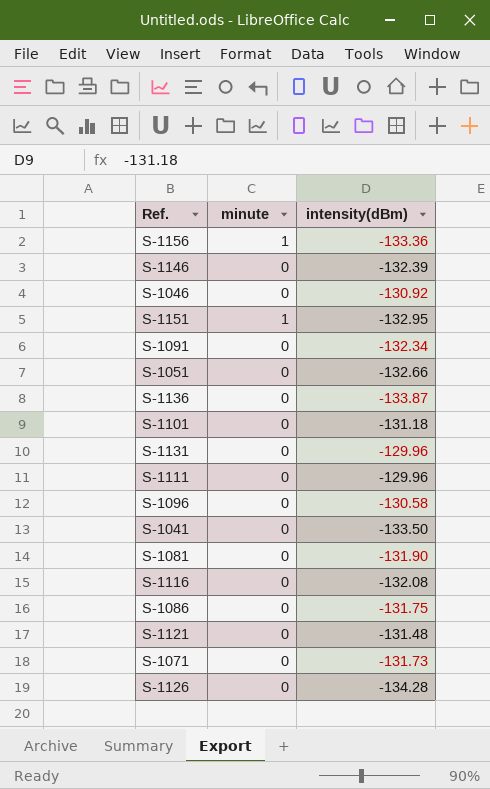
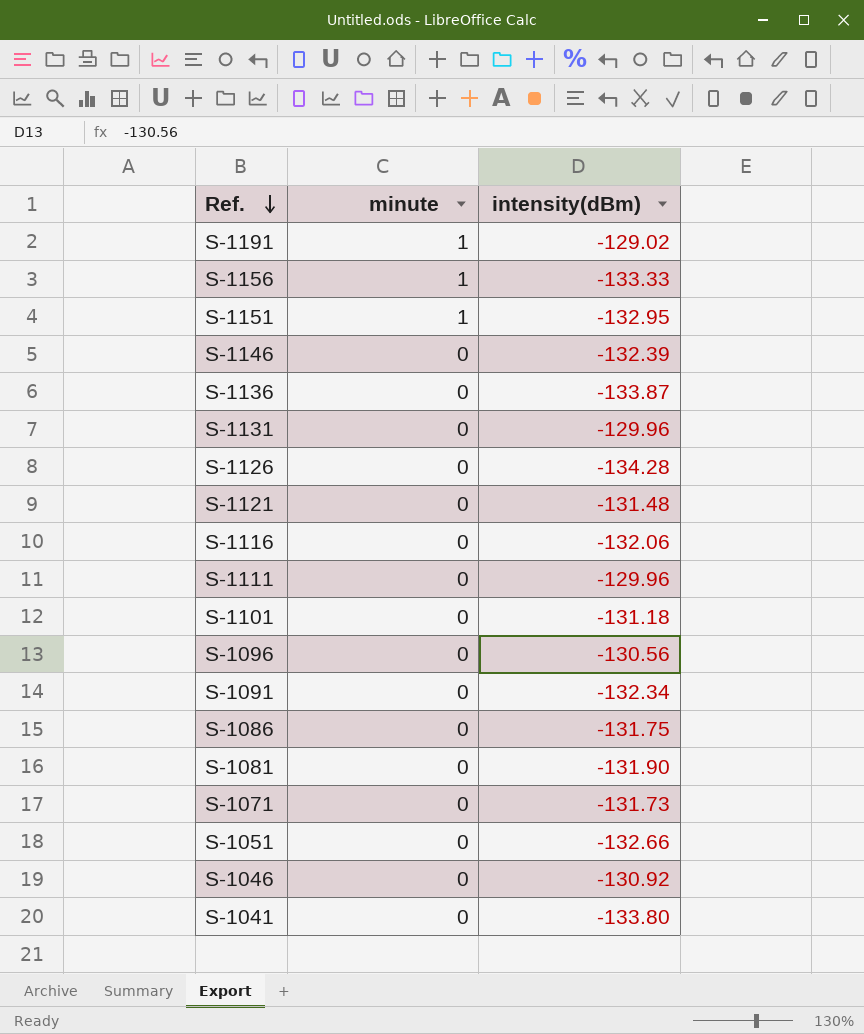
row order: none -> Ref. descending
row S-1191: none -> 1 | -129.02
S-1156 | intensity(dBm): -133.36 -> -133.33
S-1116 | intensity(dBm): -132.08 -> -132.06
S-1096 | intensity(dBm): -130.58 -> -130.56
S-1041 | intensity(dBm): -133.50 -> -133.80

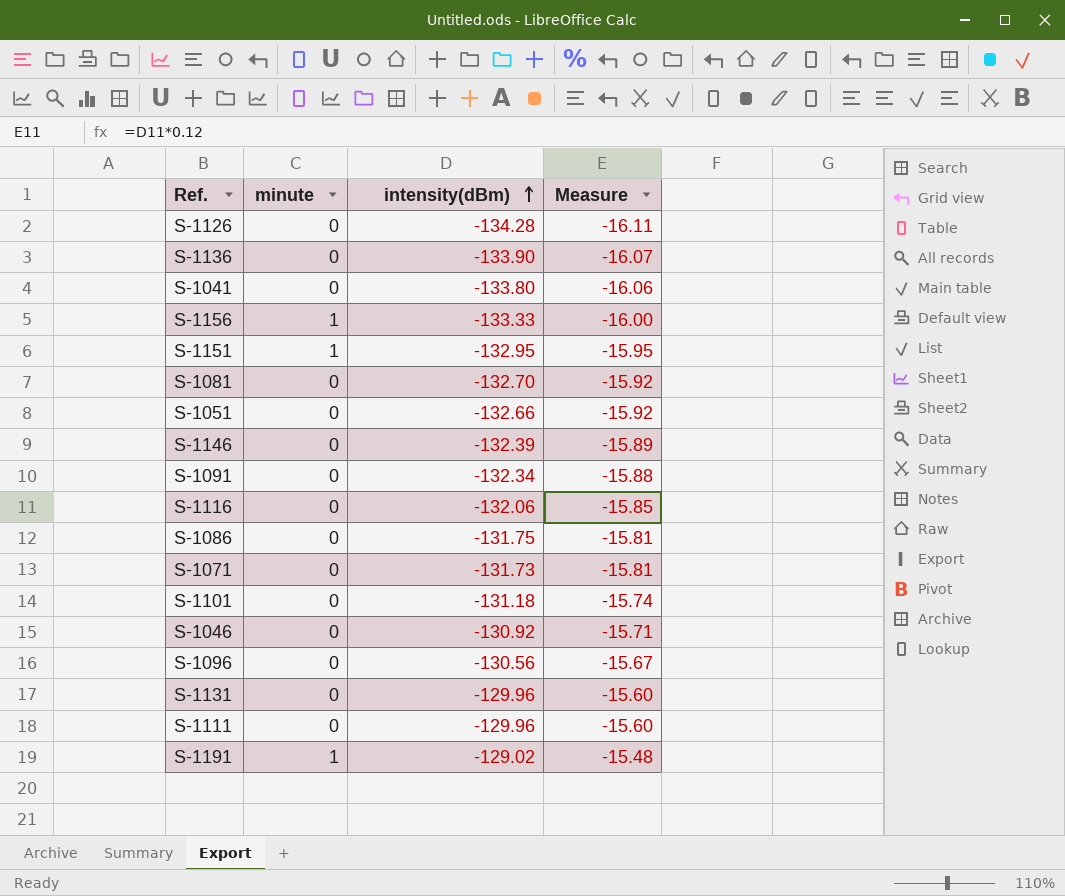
row order: Ref. descending -> intensity(dBm) ascending
column Measure | formula: none -> [intensity(dBm)] * 0.12
row S-1121: 0 | -131.48 -> none
S-1136 | intensity(dBm): -133.87 -> -133.90
S-1081 | intensity(dBm): -131.90 -> -132.70

